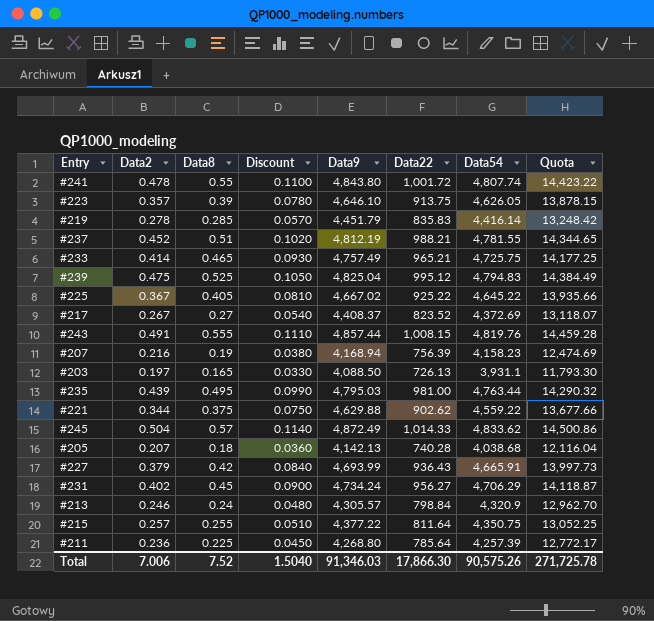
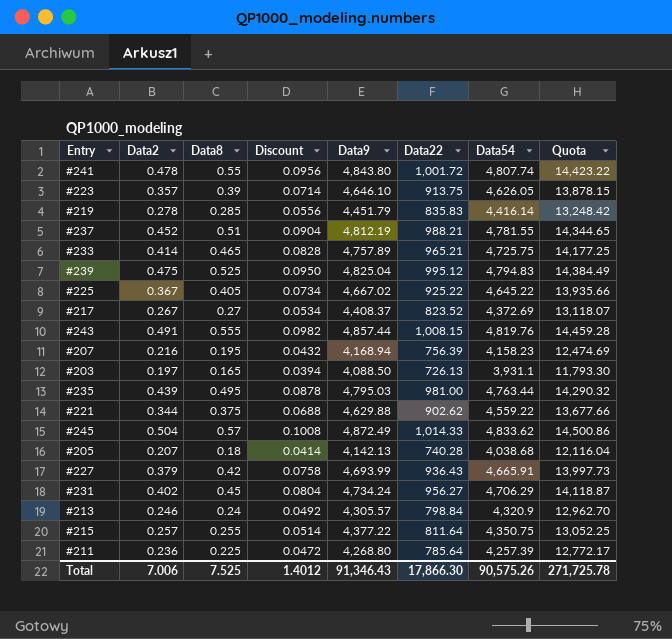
column Discount | formula: [Data8] * 0.2 -> [Data2] * 0.2
#233 | Data9: 4,757.49 -> 4,757.89
#207 | Data8: 0.19 -> 0.195
Total | Data8: 7.52 -> 7.525
Total | Discount: 1.5040 -> 1.4012
Total | Data9: 91,346.03 -> 91,346.43

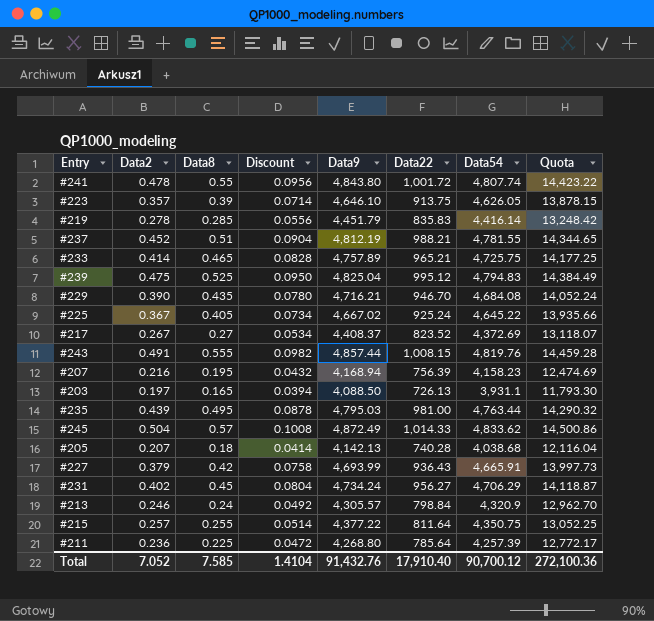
row #221: 0.344 | 0.375 | 0.0688 | 4,629.88 | 902.62 | 4,559.22 | 13,677.66 -> none
row #229: none -> 0.390 | 0.435 | 0.0780 | 4,716.21 | 946.70 | 4,684.08 | 14,052.24
#225 | Data22: 925.22 -> 925.24
Total | Data2: 7.006 -> 7.052
Total | Data8: 7.525 -> 7.585
Total | Discount: 1.4012 -> 1.4104
Total | Data9: 91,346.43 -> 91,432.76
Total | Data22: 17,866.30 -> 17,910.40
Total | Data54: 90,575.26 -> 90,700.12
Total | Quota: 271,725.78 -> 272,100.36

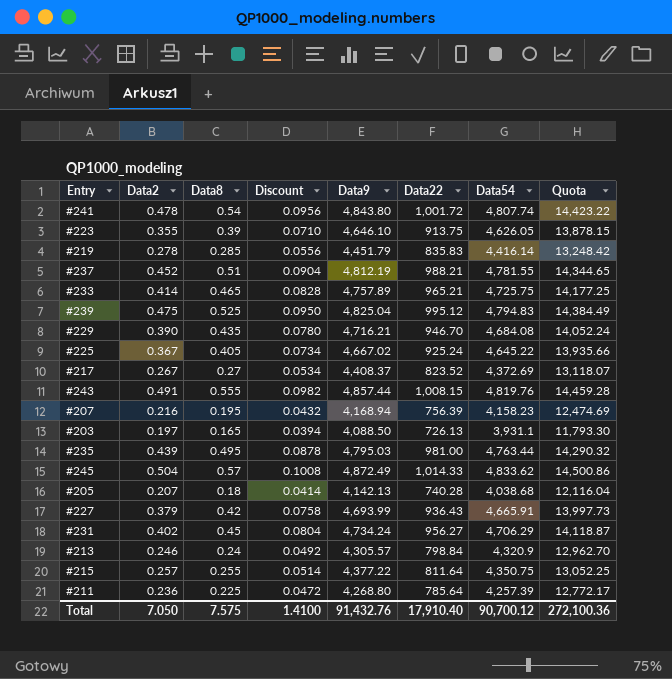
#241 | Data8: 0.55 -> 0.54
#223 | Data2: 0.357 -> 0.355
#223 | Discount: 0.0714 -> 0.0710
Total | Data2: 7.052 -> 7.050
Total | Data8: 7.585 -> 7.575
Total | Discount: 1.4104 -> 1.4100

